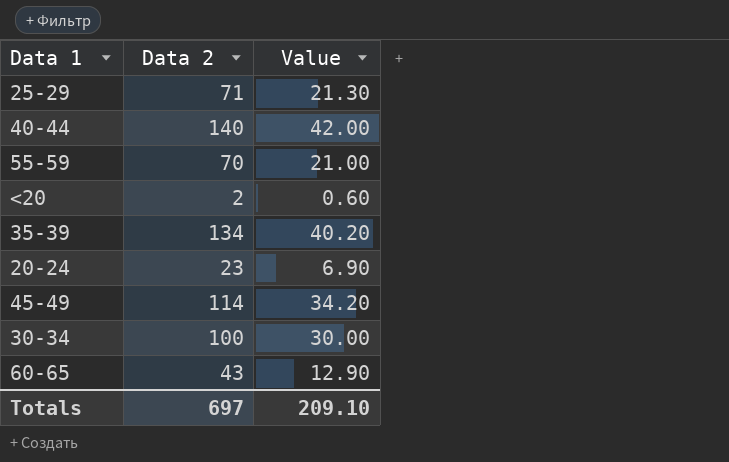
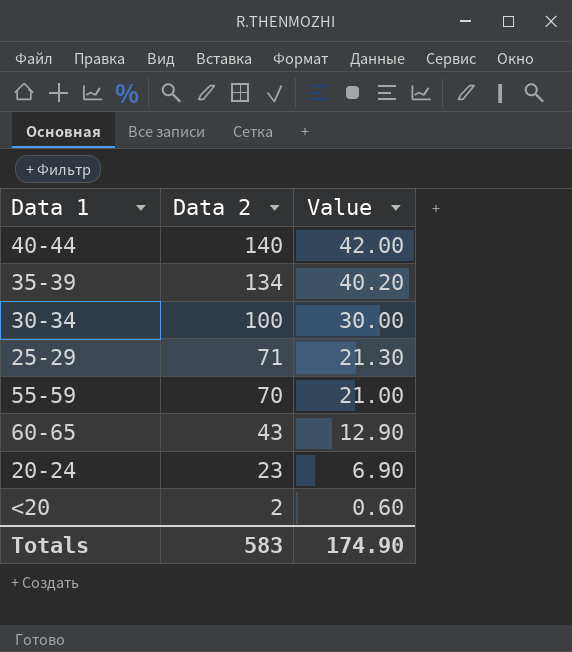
row order: none -> Data 2 descending
row 45-49: 114 | 34.20 -> none
Totals | Data 2: 697 -> 583
Totals | Value: 209.10 -> 174.90

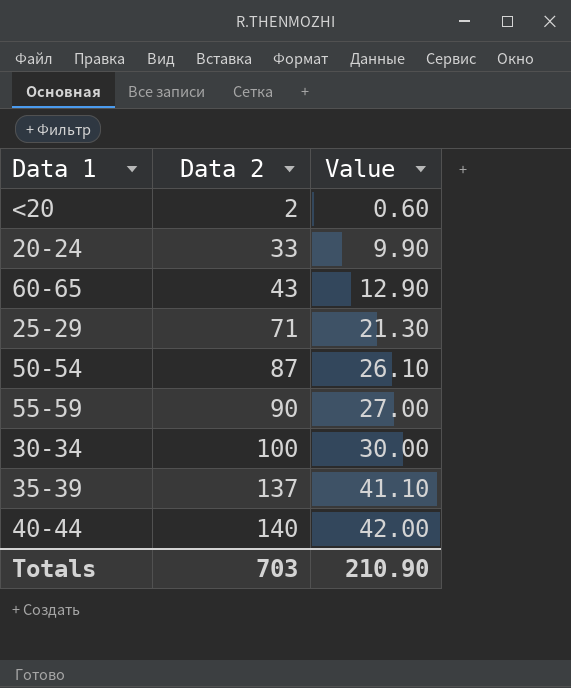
row order: Data 2 descending -> Data 2 ascending
20-24 | Data 2: 23 -> 33
20-24 | Value: 6.90 -> 9.90
row 50-54: none -> 87 | 26.10
55-59 | Data 2: 70 -> 90
55-59 | Value: 21.00 -> 27.00
35-39 | Data 2: 134 -> 137
35-39 | Value: 40.20 -> 41.10
Totals | Data 2: 583 -> 703
Totals | Value: 174.90 -> 210.90

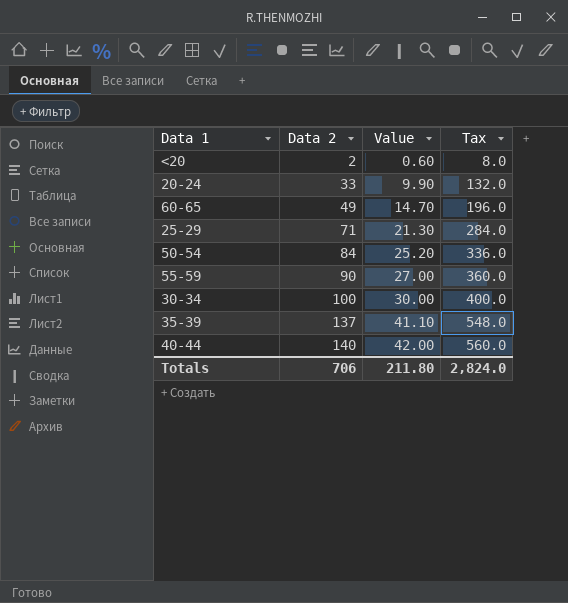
column Tax | formula: none -> [Data 2] * 4
60-65 | Data 2: 43 -> 49
60-65 | Value: 12.90 -> 14.70
50-54 | Data 2: 87 -> 84
50-54 | Value: 26.10 -> 25.20
Totals | Data 2: 703 -> 706
Totals | Value: 210.90 -> 211.80

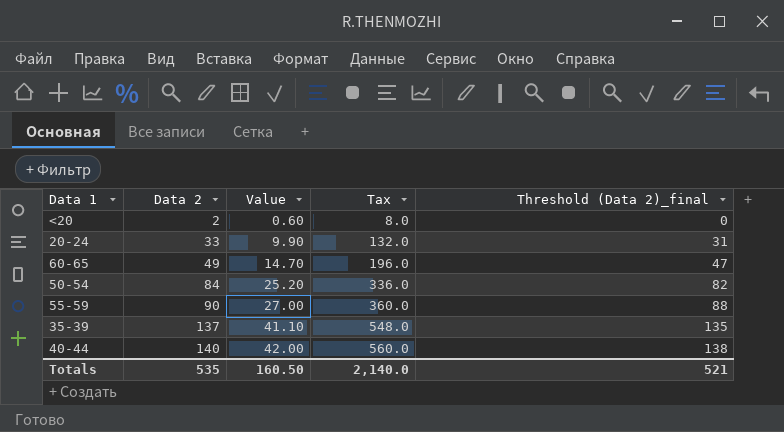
column Threshold (Data 2)_final | formula: none -> [Data 2] - 2
row 25-29: 71 | 21.30 | 284.0 -> none
row 30-34: 100 | 30.00 | 400.0 -> none
Totals | Data 2: 706 -> 535
Totals | Value: 211.80 -> 160.50
Totals | Tax: 2,824.0 -> 2,140.0

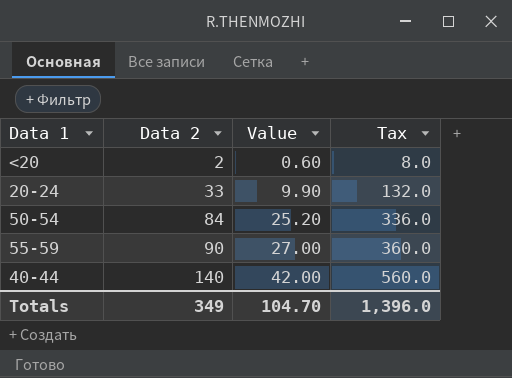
column Threshold (Data 2)_final | formula: [Data 2] - 2 -> none
row 60-65: 49 | 14.70 | 196.0 | 47 -> none
row 35-39: 137 | 41.10 | 548.0 | 135 -> none
Totals | Data 2: 535 -> 349
Totals | Value: 160.50 -> 104.70
Totals | Tax: 2,140.0 -> 1,396.0

